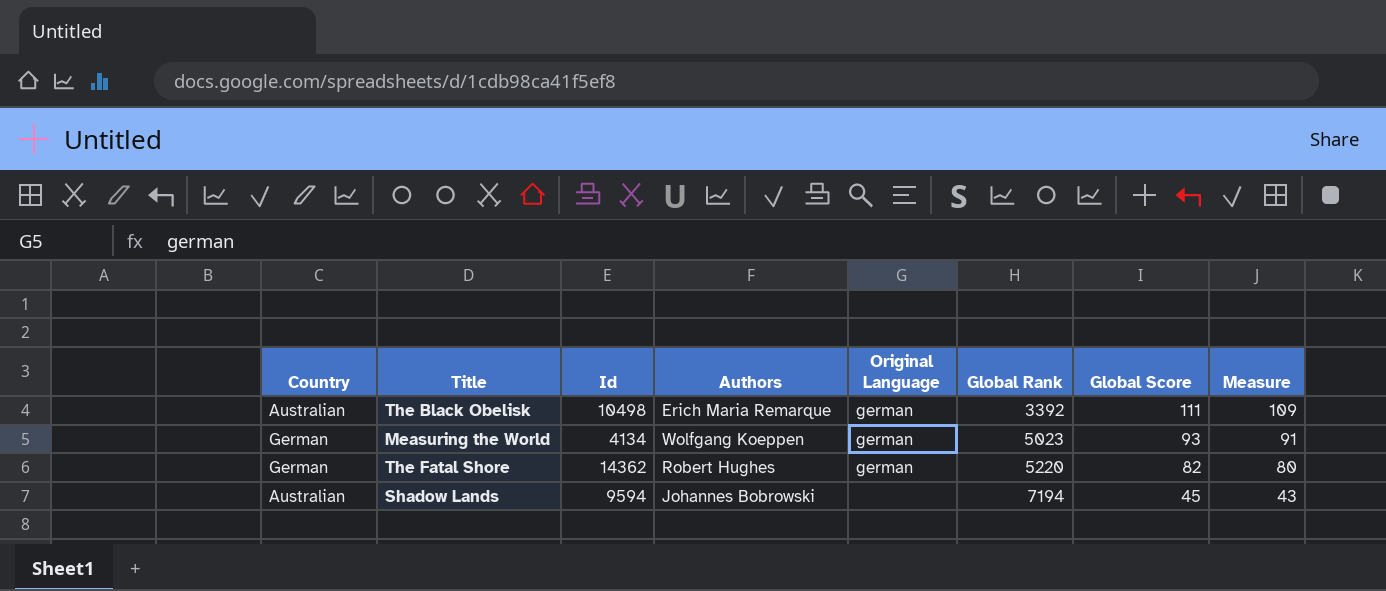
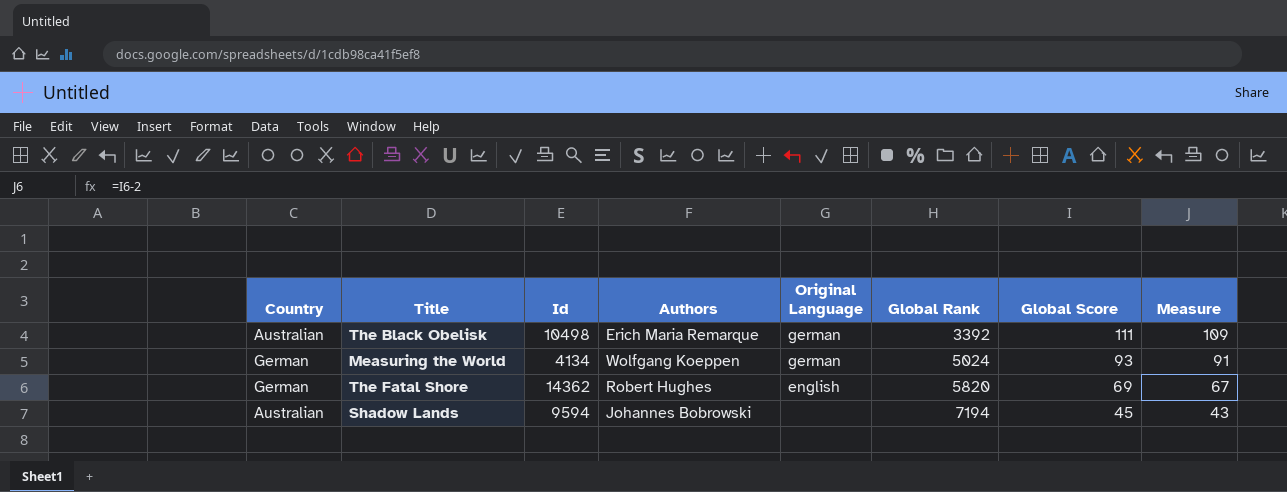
Measuring the World | Global Rank: 5023 -> 5024
The Fatal Shore | Original Language: german -> english
The Fatal Shore | Global Rank: 5220 -> 5820
The Fatal Shore | Global Score: 82 -> 69
The Fatal Shore | Measure: 80 -> 67

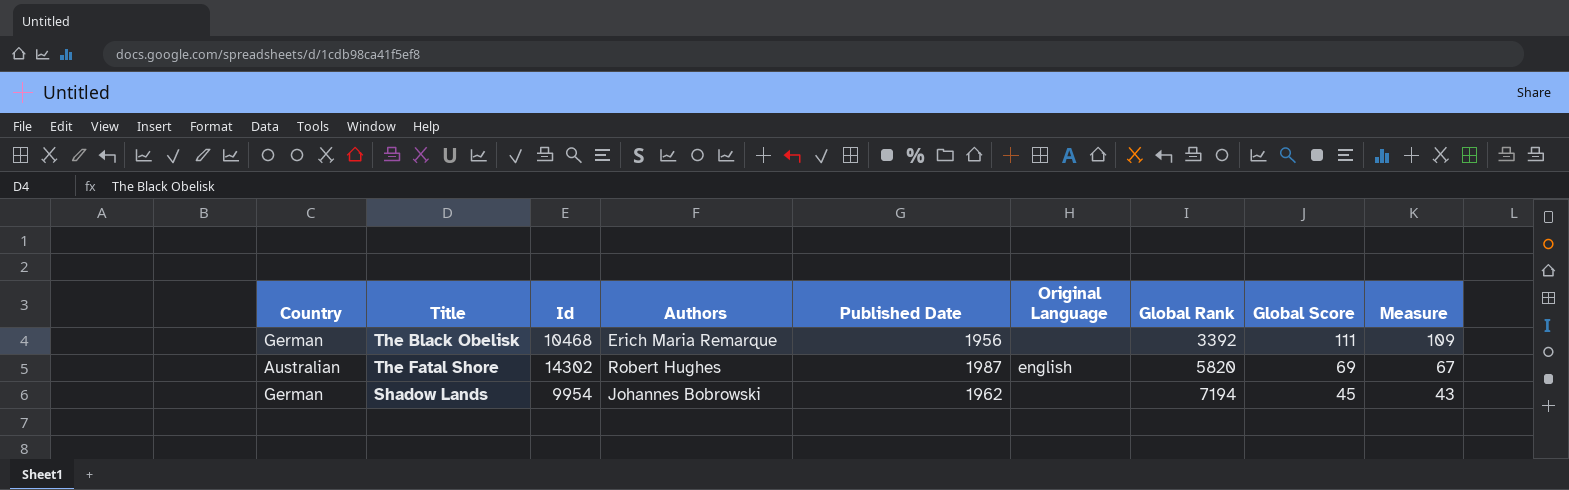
column Published Date | position: none -> 5
row Measuring the World: German | 4134 | Wolfgang Koeppen | german | 5024 | 93 | 91 -> none
The Black Obelisk | Country: Australian -> German
The Black Obelisk | Id: 10498 -> 10468
The Black Obelisk | Original Language: german -> none
The Fatal Shore | Country: German -> Australian
The Fatal Shore | Id: 14362 -> 14302
Shadow Lands | Country: Australian -> German
Shadow Lands | Id: 9594 -> 9954

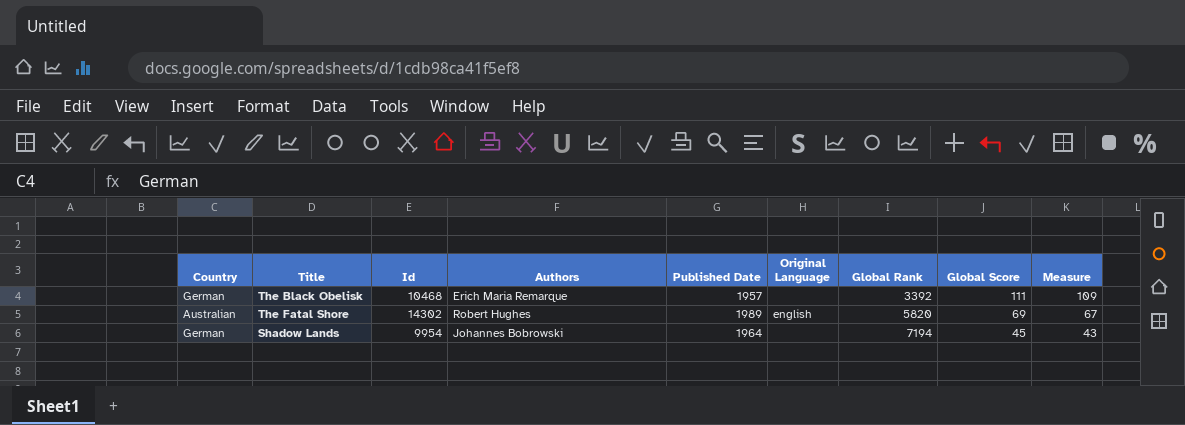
The Black Obelisk | Published Date: 1956 -> 1957
The Fatal Shore | Published Date: 1987 -> 1989
Shadow Lands | Published Date: 1962 -> 1964

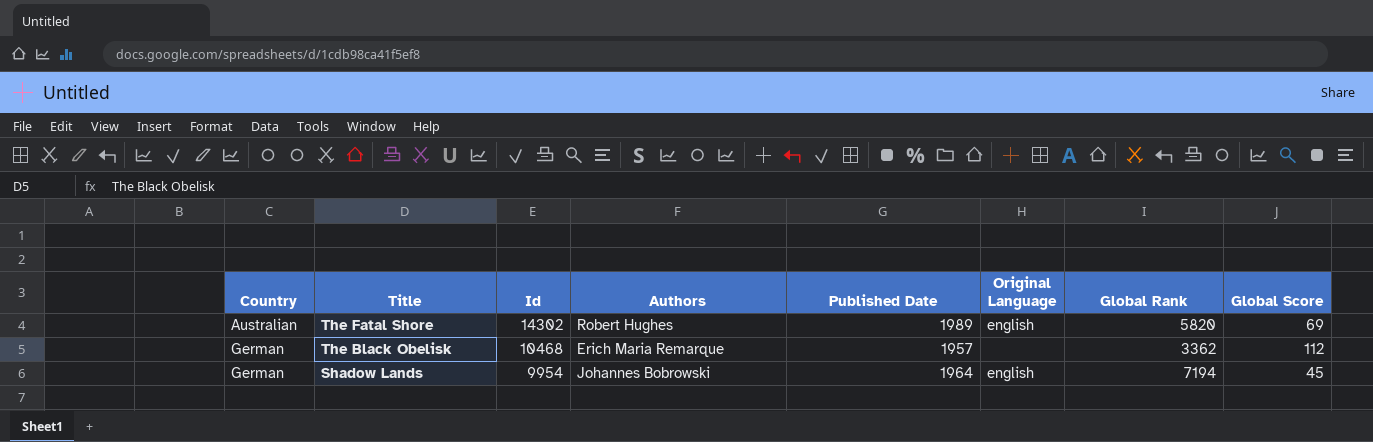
row order: Global Rank ascending -> Country ascending
column Measure | formula: [Global Score] - 2 -> none
The Black Obelisk | Global Rank: 3392 -> 3362
The Black Obelisk | Global Score: 111 -> 112
Shadow Lands | Original Language: none -> english

